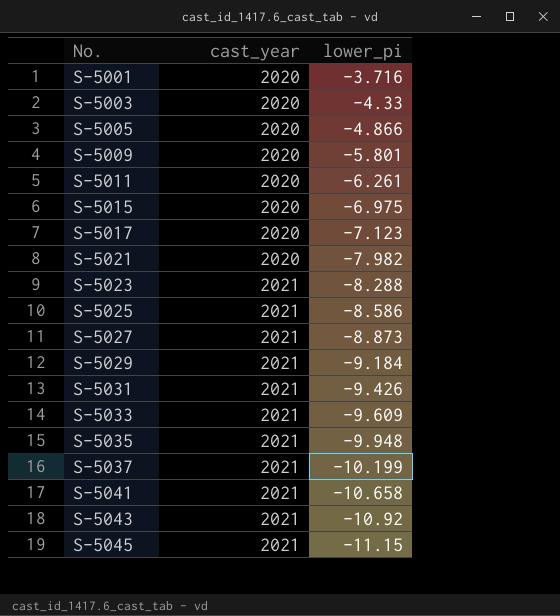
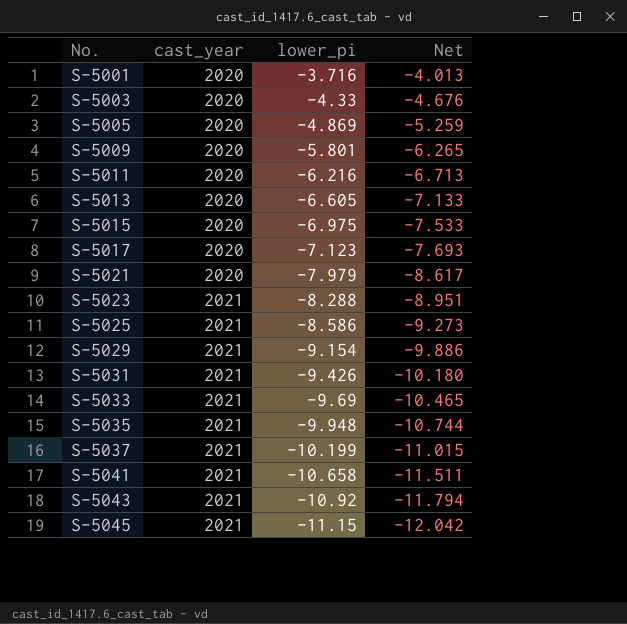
column Net | formula: none -> [lower_pi] * 1.08
row S-5027: 2021 | -8.873 -> none
S-5005 | lower_pi: -4.866 -> -4.869
S-5011 | lower_pi: -6.261 -> -6.216
row S-5013: none -> 2020 | -6.605 | -7.133
S-5021 | lower_pi: -7.982 -> -7.979
S-5029 | lower_pi: -9.184 -> -9.154
S-5033 | lower_pi: -9.609 -> -9.69

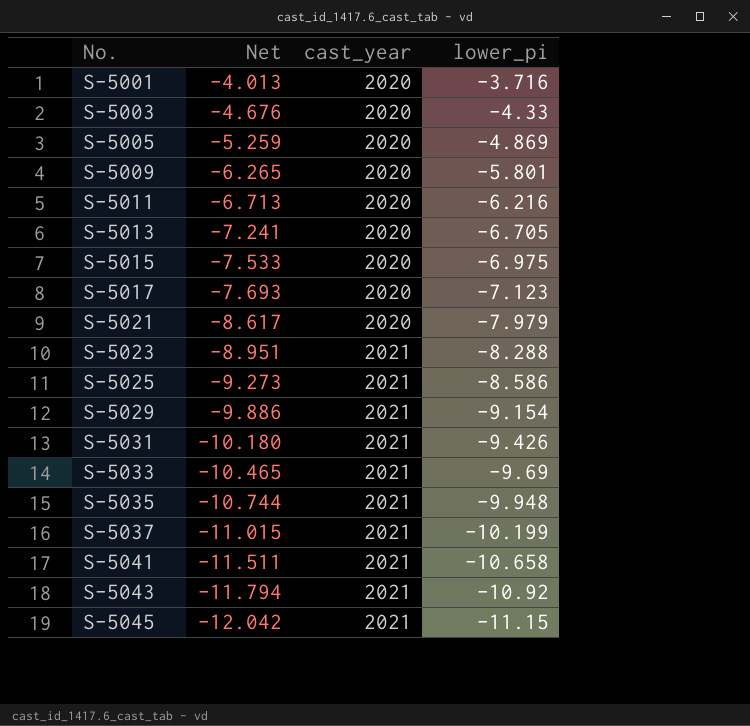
column Net | position: 4 -> 2
S-5013 | Net: -7.133 -> -7.241
S-5013 | lower_pi: -6.605 -> -6.705

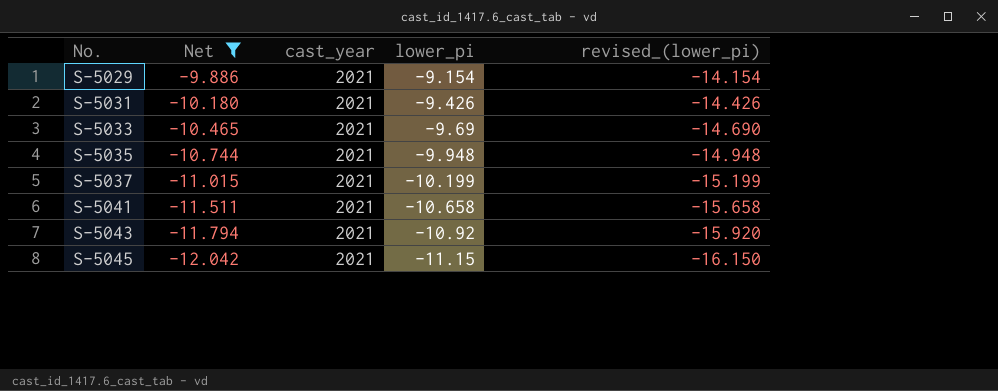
filter: none -> Net <= -9.886
column revised_(lower_pi) | formula: none -> [lower_pi] - 5

